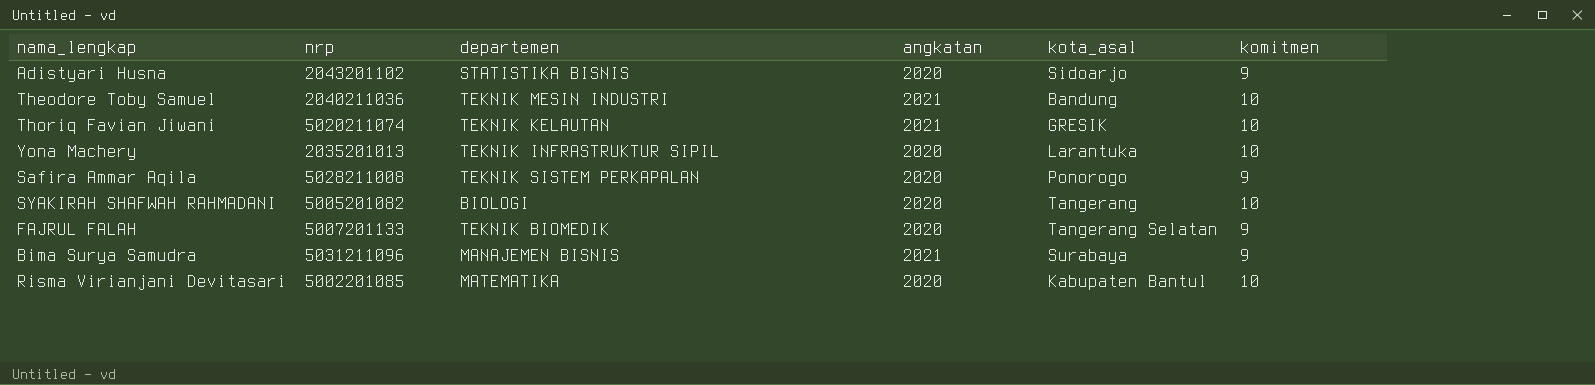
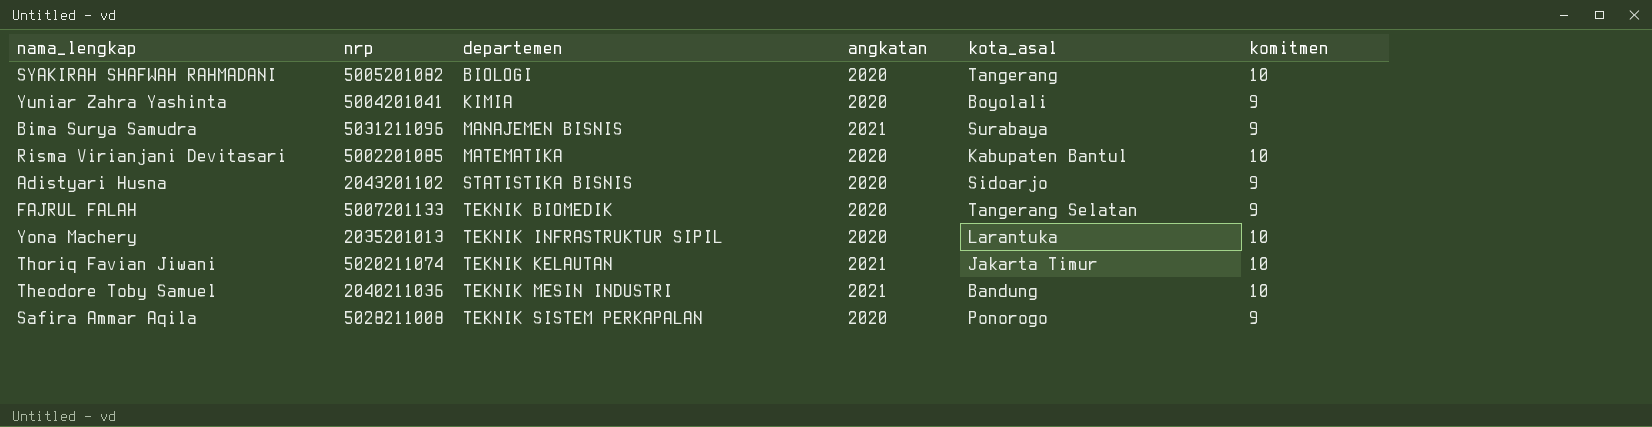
row order: none -> departemen ascending
row Yuniar Zahra Yashinta: none -> 5004201041 | KIMIA | 2020 | Boyolali | 9
Thoriq Favian Jiwani | kota_asal: GRESIK -> Jakarta Timur

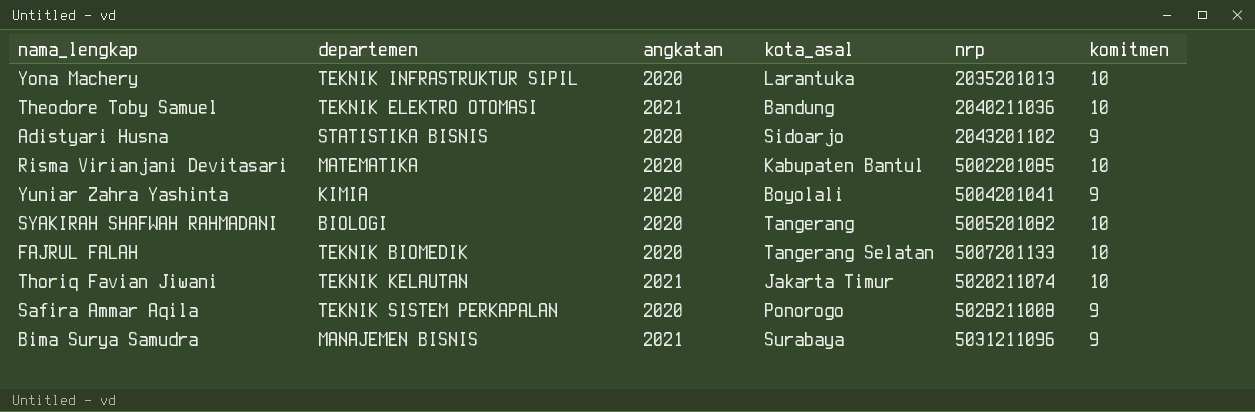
row order: departemen ascending -> nrp ascending
column nrp | position: 2 -> 5
Theodore Toby Samuel | departemen: TEKNIK MESIN INDUSTRI -> TEKNIK ELEKTRO OTOMASI
FAJRUL FALAH | komitmen: 9 -> 10

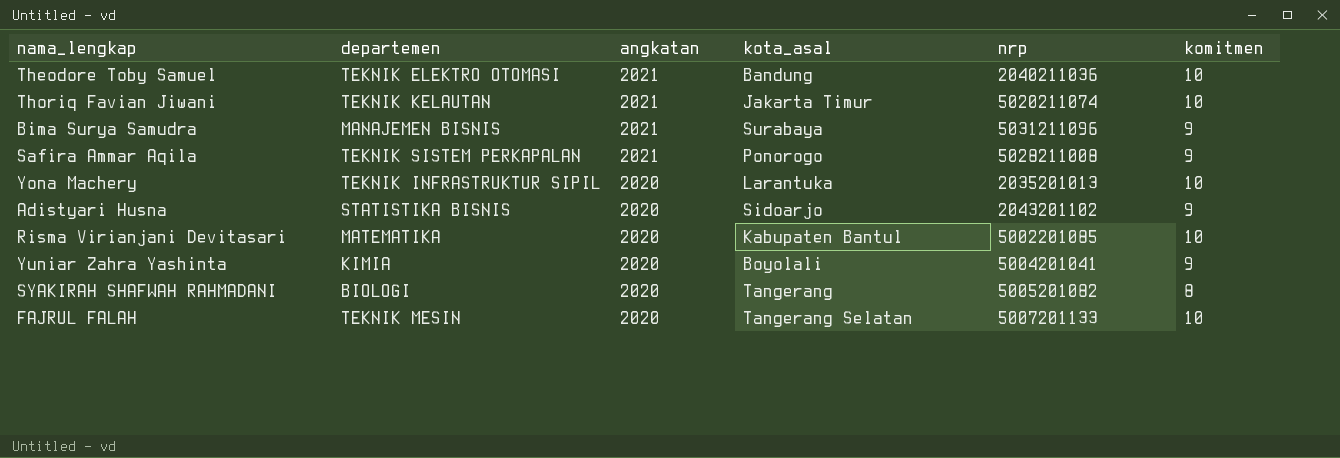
row order: nrp ascending -> angkatan descending
Safira Ammar Aqila | angkatan: 2020 -> 2021
SYAKIRAH SHAFWAH RAHMADANI | komitmen: 10 -> 8
FAJRUL FALAH | departemen: TEKNIK BIOMEDIK -> TEKNIK MESIN

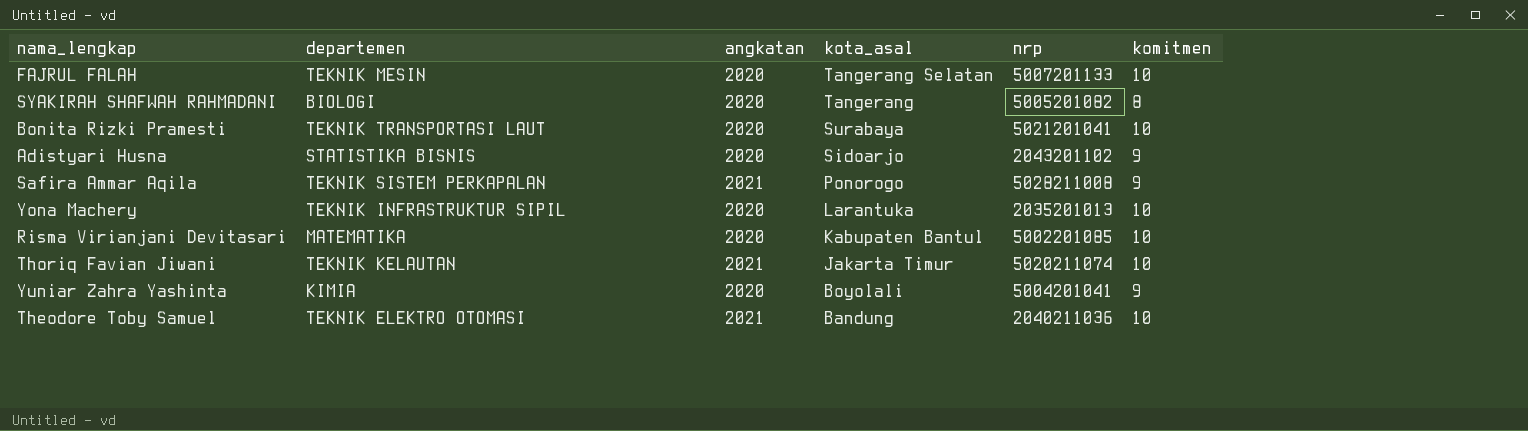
row order: angkatan descending -> kota_asal descending
row Bima Surya Samudra: MANAJEMEN BISNIS | 2021 | Surabaya | 5031211096 | 9 -> none
row Bonita Rizki Pramesti: none -> TEKNIK TRANSPORTASI LAUT | 2020 | Surabaya | 5021201041 | 10

